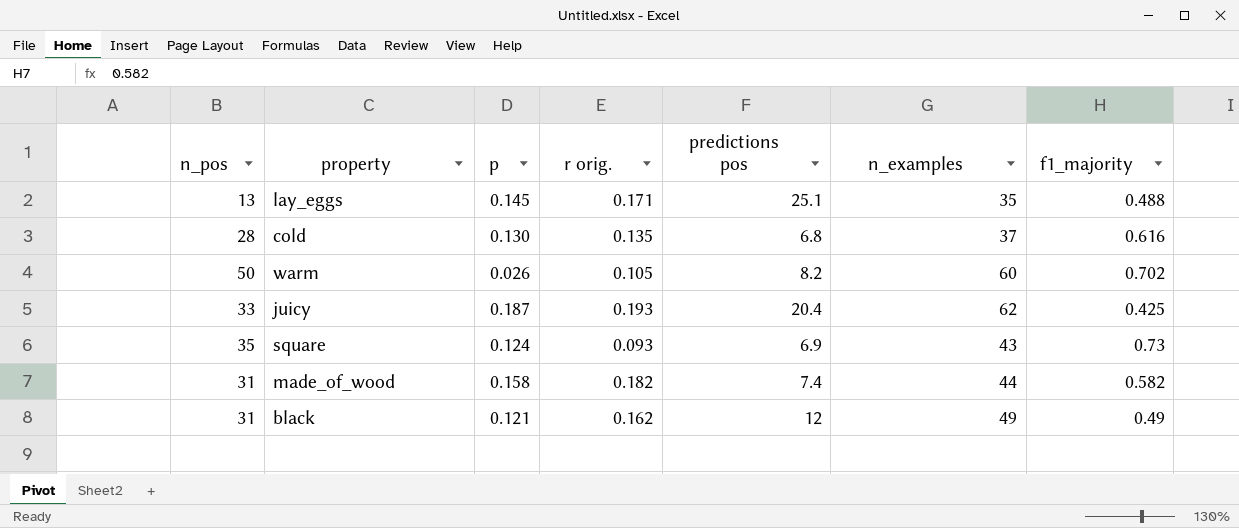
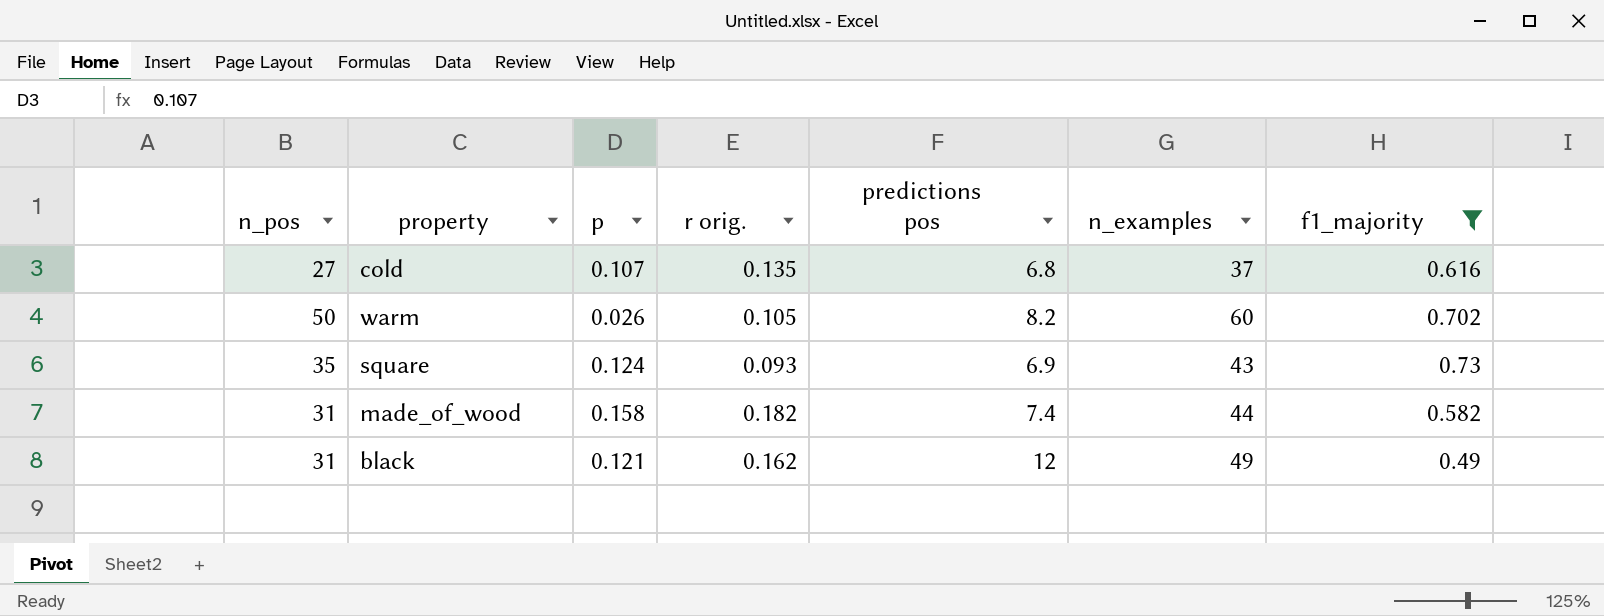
filter: none -> f1_majority >= 0.49
cold | n_pos: 28 -> 27
cold | p: 0.130 -> 0.107

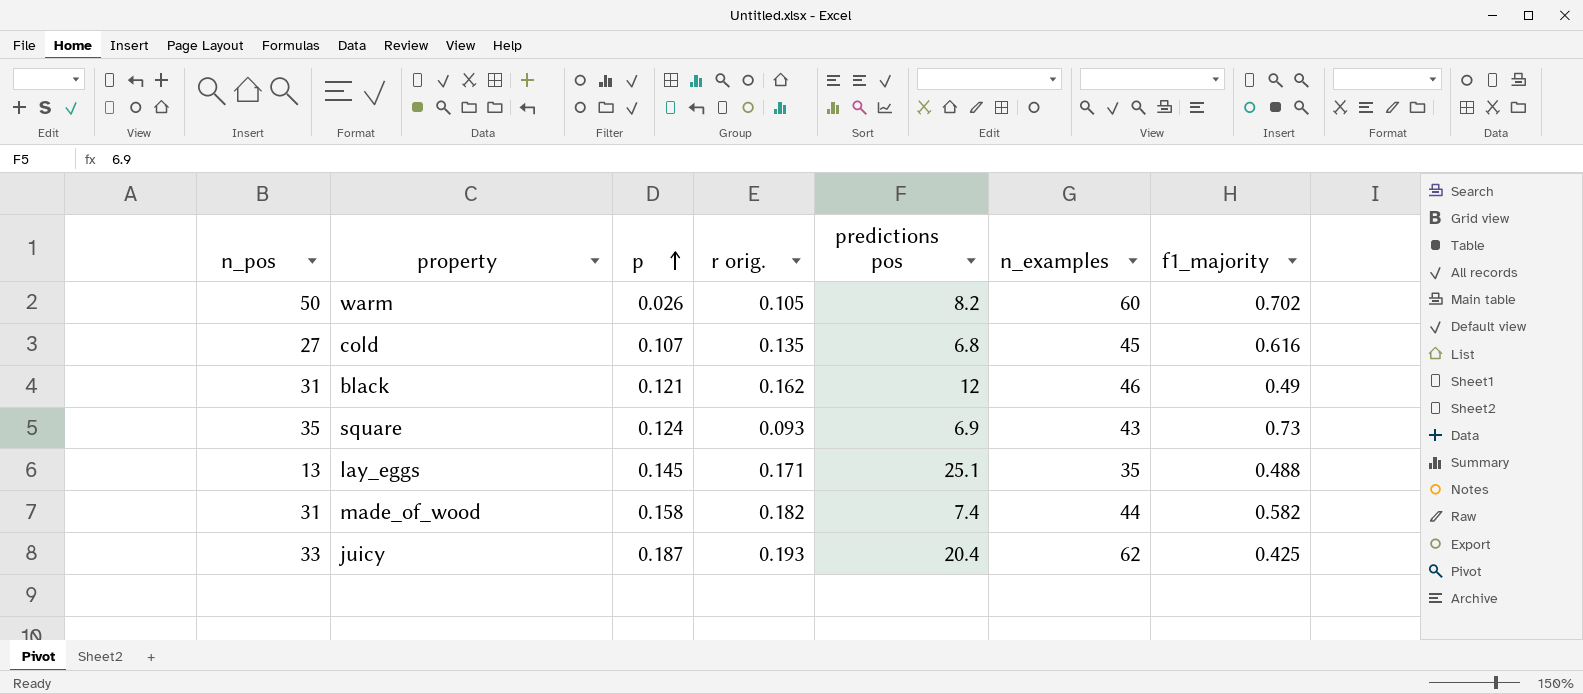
filter: f1_majority >= 0.49 -> none
row order: none -> p ascending
cold | n_examples: 37 -> 45
black | n_examples: 49 -> 46

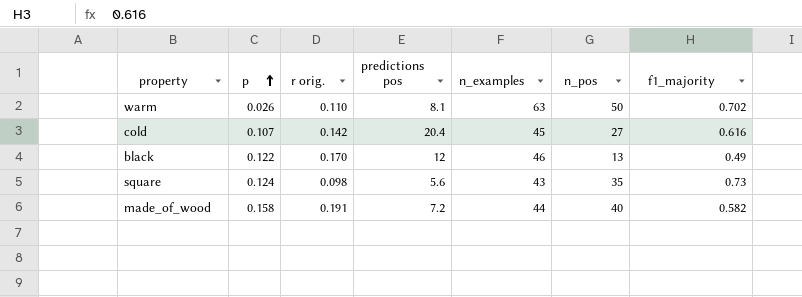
column n_pos | position: 1 -> 6
row lay_eggs: 13 | 0.145 | 0.171 | 25.1 | 35 | 0.488 -> none
row juicy: 33 | 0.187 | 0.193 | 20.4 | 62 | 0.425 -> none
warm | r orig.: 0.105 -> 0.110
warm | predictions pos: 8.2 -> 8.1
warm | n_examples: 60 -> 63
cold | r orig.: 0.135 -> 0.142
cold | predictions pos: 6.8 -> 20.4
black | p: 0.121 -> 0.122
black | r orig.: 0.162 -> 0.170
black | n_pos: 31 -> 13
square | r orig.: 0.093 -> 0.098
square | predictions pos: 6.9 -> 5.6
made_of_wood | r orig.: 0.182 -> 0.191
made_of_wood | predictions pos: 7.4 -> 7.2
made_of_wood | n_pos: 31 -> 40

